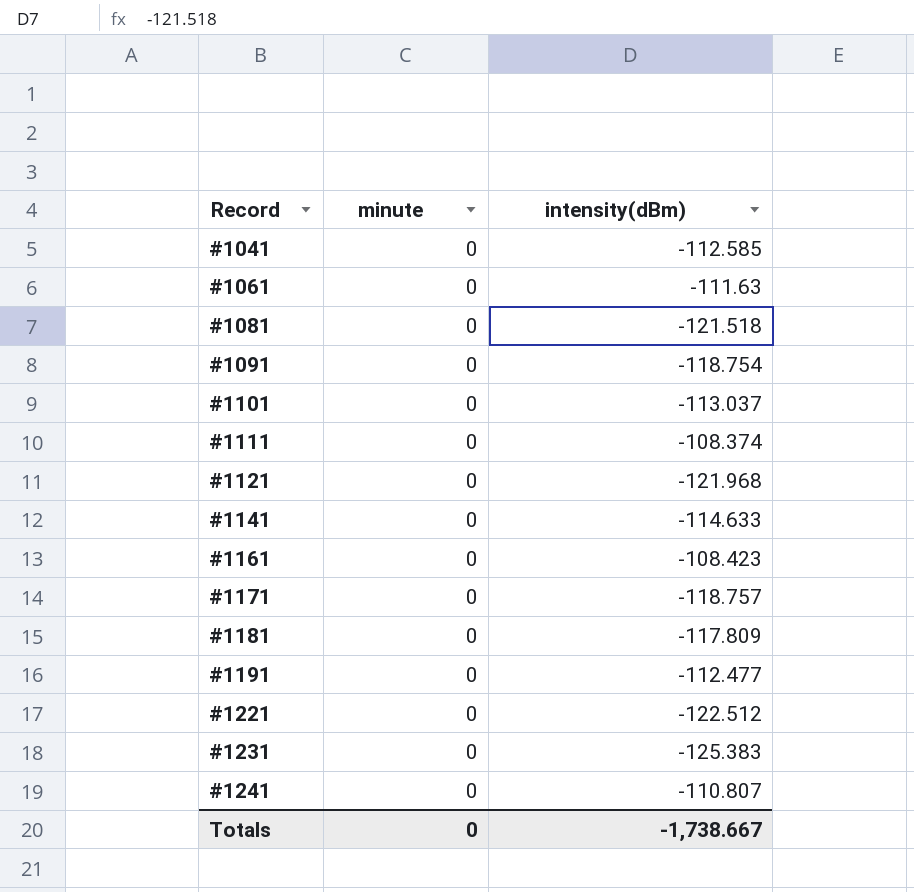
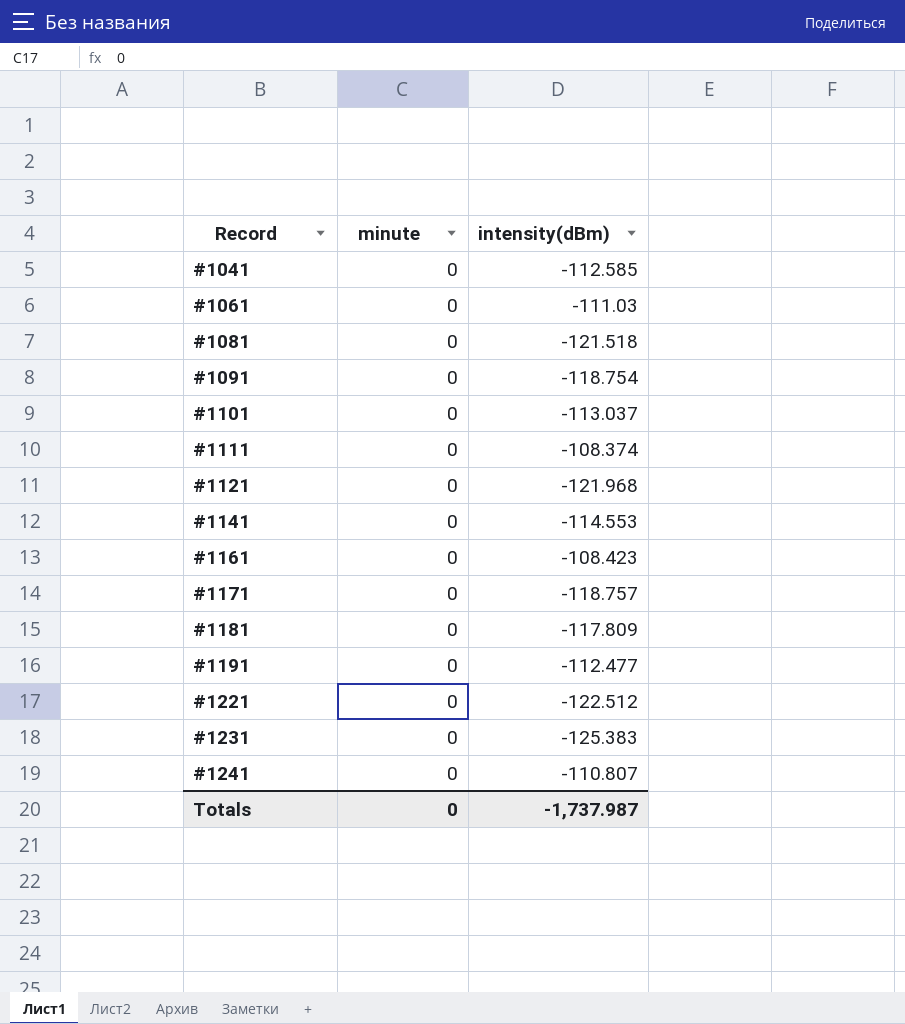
#1061 | intensity(dBm): -111.63 -> -111.03
#1141 | intensity(dBm): -114.633 -> -114.553
Totals | intensity(dBm): -1,738.667 -> -1,737.987

